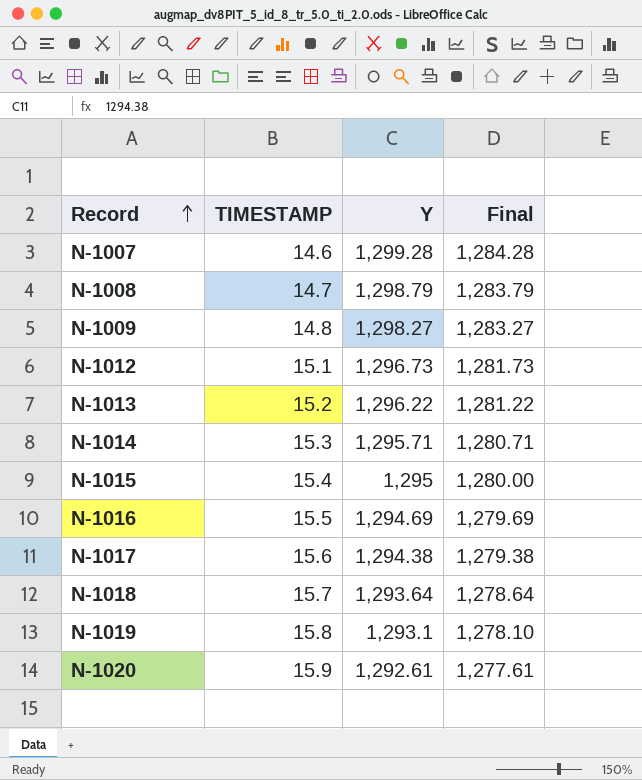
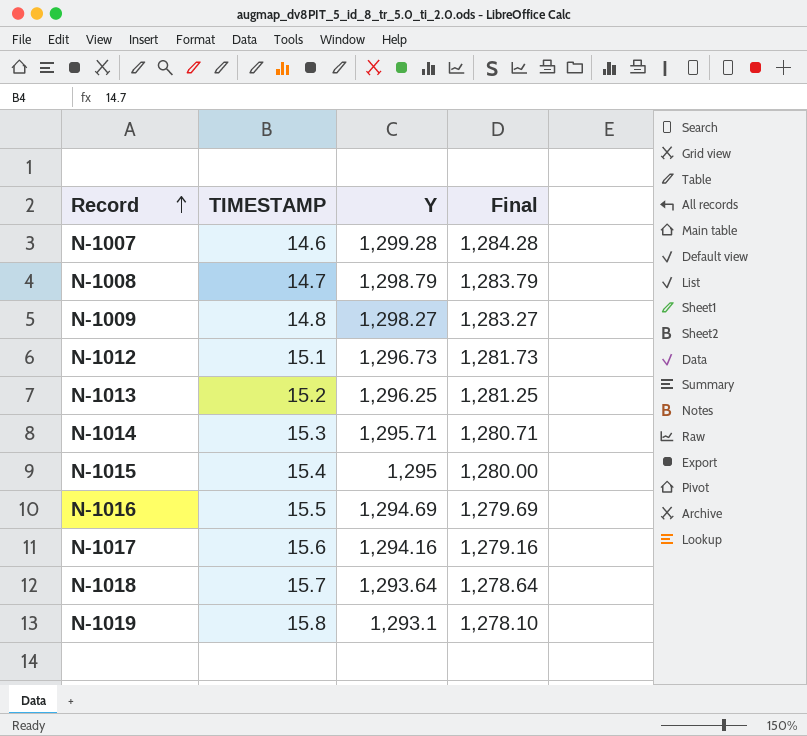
row N-1020: 15.9 | 1,292.61 | 1,277.61 -> none
N-1013 | Y: 1,296.22 -> 1,296.25
N-1013 | Final: 1,281.22 -> 1,281.25
N-1017 | Y: 1,294.38 -> 1,294.16
N-1017 | Final: 1,279.38 -> 1,279.16

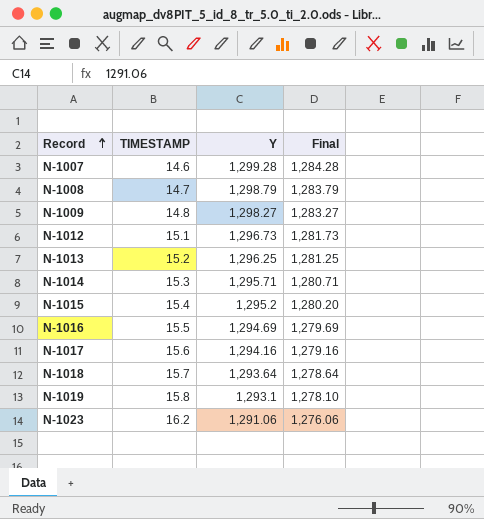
N-1015 | Y: 1,295 -> 1,295.2
N-1015 | Final: 1,280.00 -> 1,280.20
row N-1023: none -> 16.2 | 1,291.06 | 1,276.06

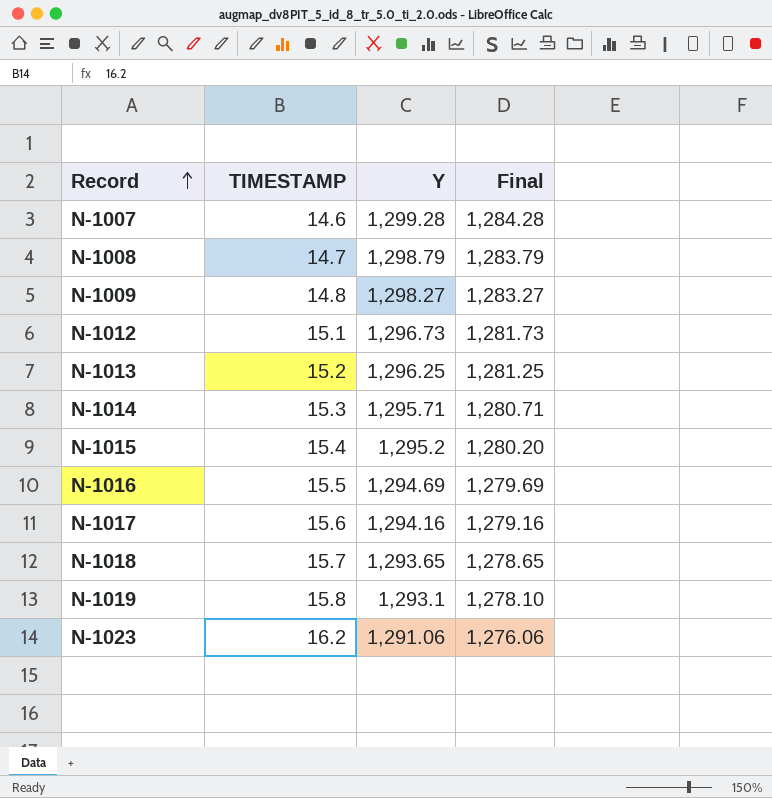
N-1018 | Y: 1,293.64 -> 1,293.65
N-1018 | Final: 1,278.64 -> 1,278.65

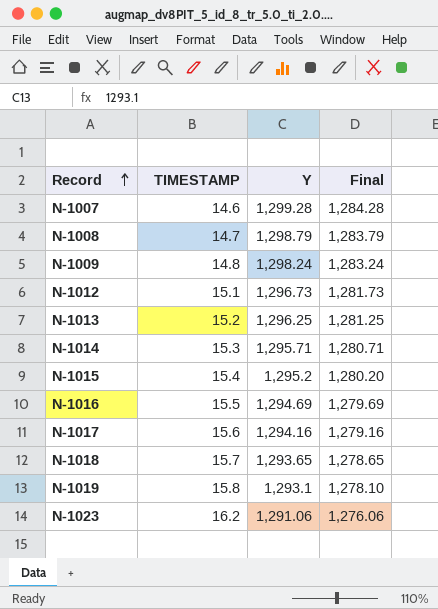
N-1009 | Y: 1,298.27 -> 1,298.24
N-1009 | Final: 1,283.27 -> 1,283.24

